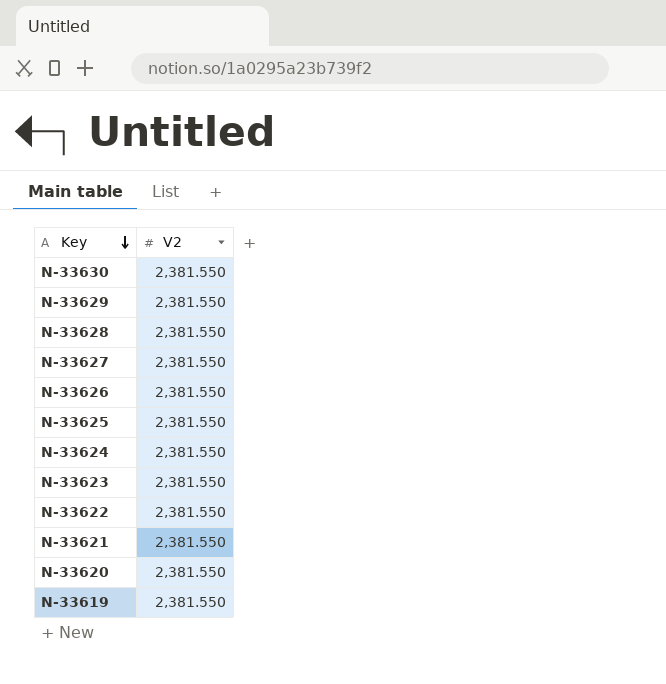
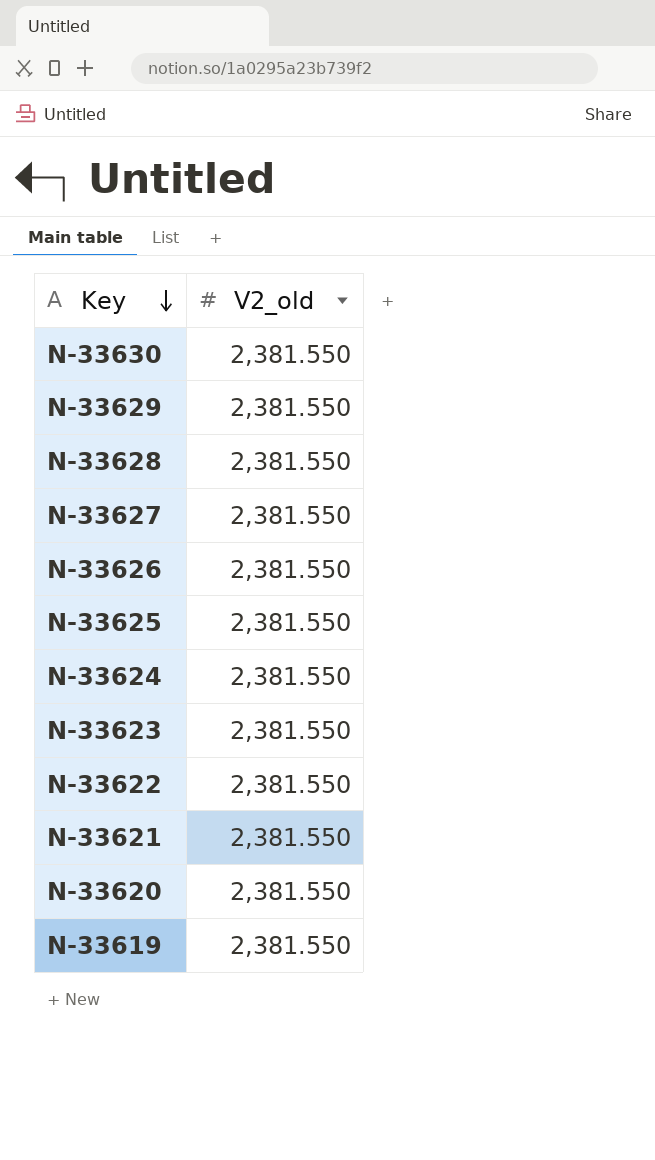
column name: V2 -> V2_old

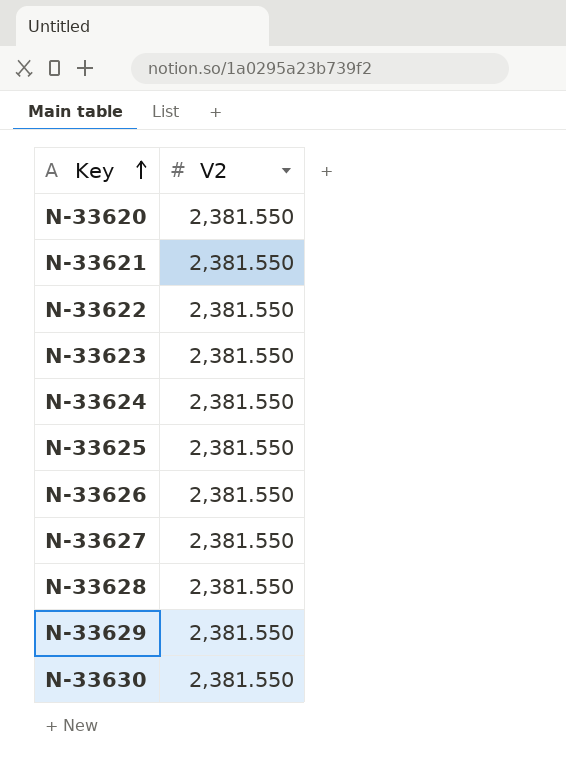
row order: Key descending -> Key ascending
column name: V2_old -> V2
row N-33619: 2,381.550 -> none

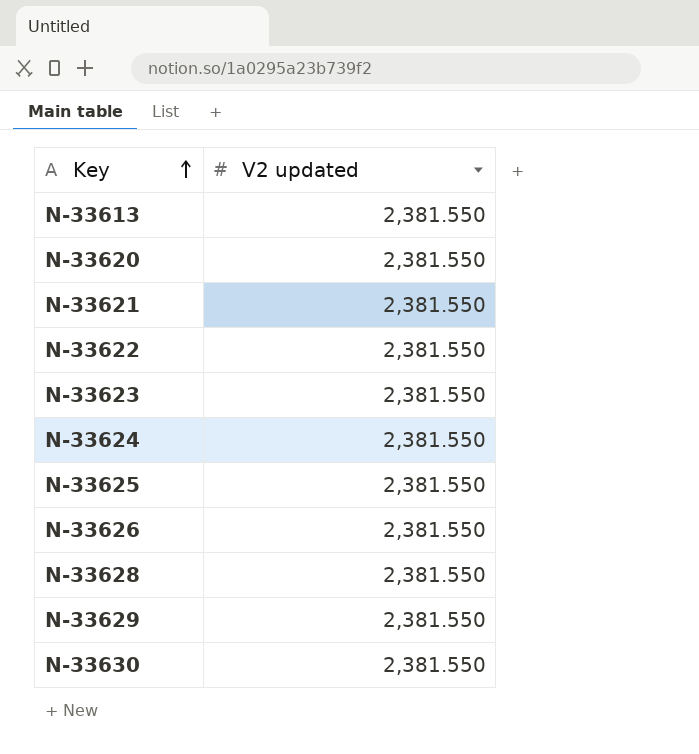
column name: V2 -> V2 updated
row N-33627: 2,381.550 -> none
row N-33613: none -> 2,381.550

